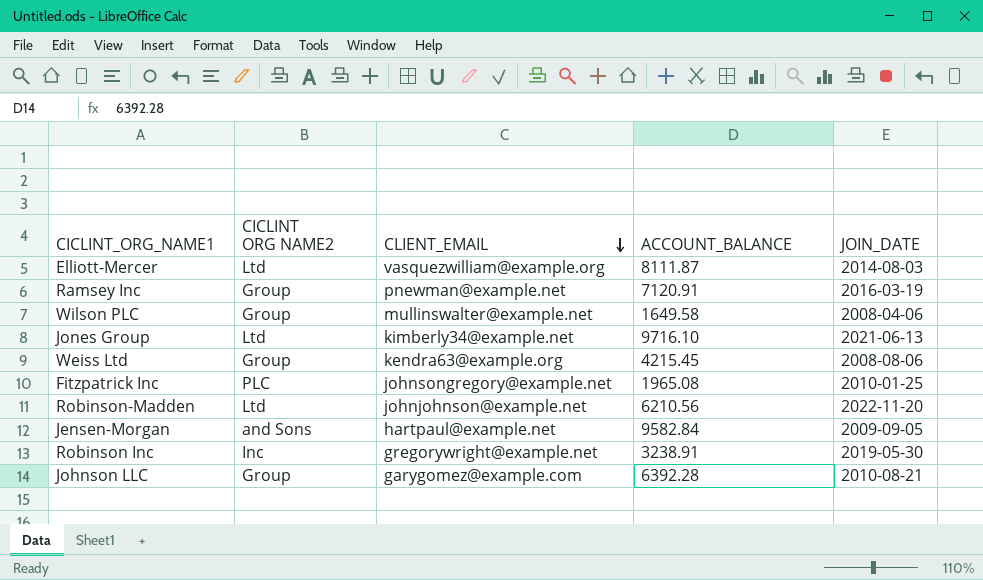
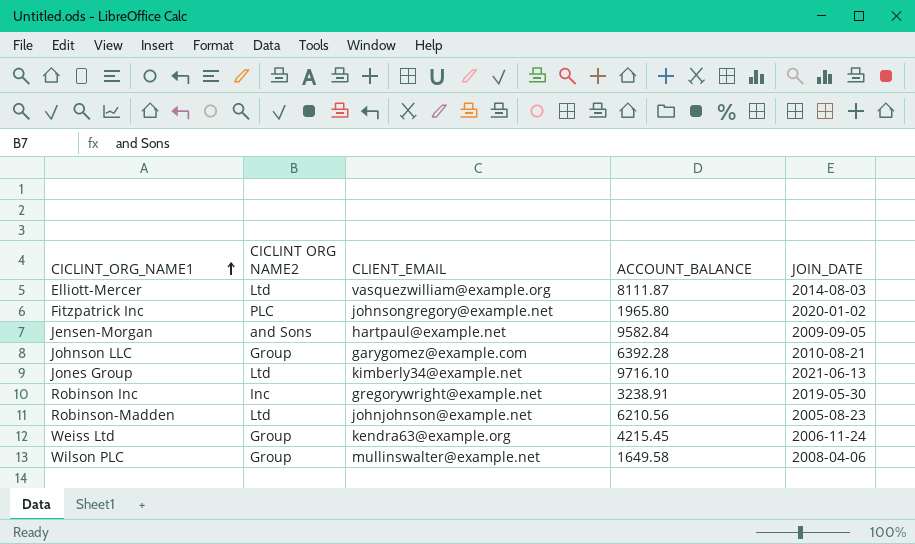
row order: CLIENT_EMAIL descending -> CICLINT_ORG_NAME1 ascending
row Ramsey Inc: Group | pnewman@example.net | 7120.91 | 2016-03-19 -> none
Fitzpatrick Inc | ACCOUNT_BALANCE: 1965.08 -> 1965.80
Fitzpatrick Inc | JOIN_DATE: 2010-01-25 -> 2020-01-02
Robinson-Madden | JOIN_DATE: 2022-11-20 -> 2005-08-23
Weiss Ltd | JOIN_DATE: 2008-08-06 -> 2006-11-24

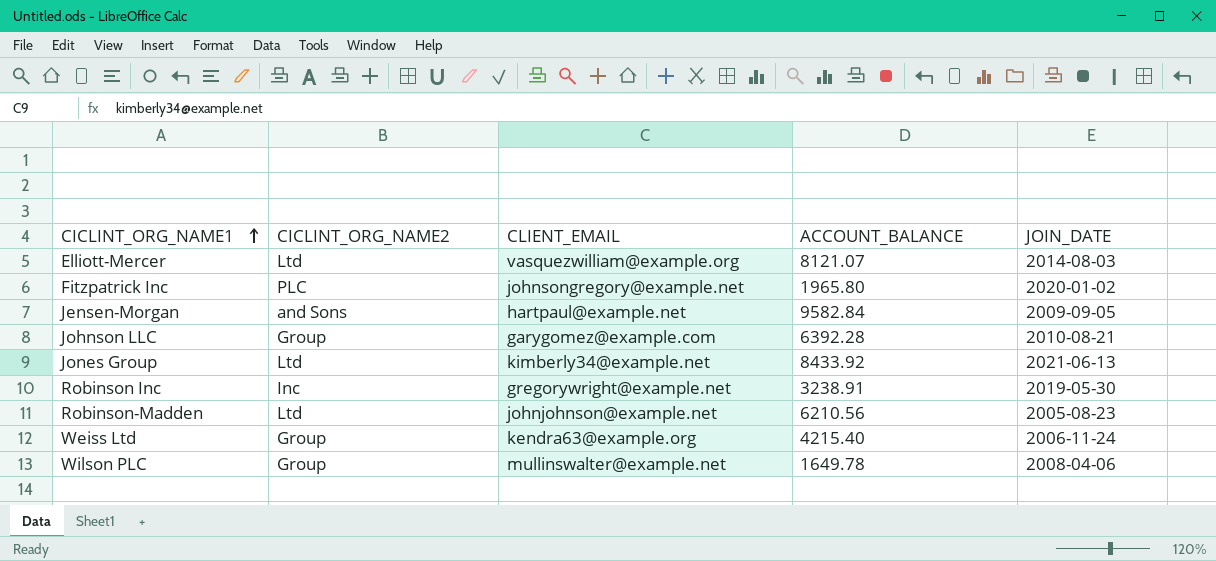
column name: CICLINT ORG NAME2 -> CICLINT_ORG_NAME2
Elliott-Mercer | ACCOUNT_BALANCE: 8111.87 -> 8121.07
Jones Group | ACCOUNT_BALANCE: 9716.10 -> 8433.92
Weiss Ltd | ACCOUNT_BALANCE: 4215.45 -> 4215.40
Wilson PLC | ACCOUNT_BALANCE: 1649.58 -> 1649.78

